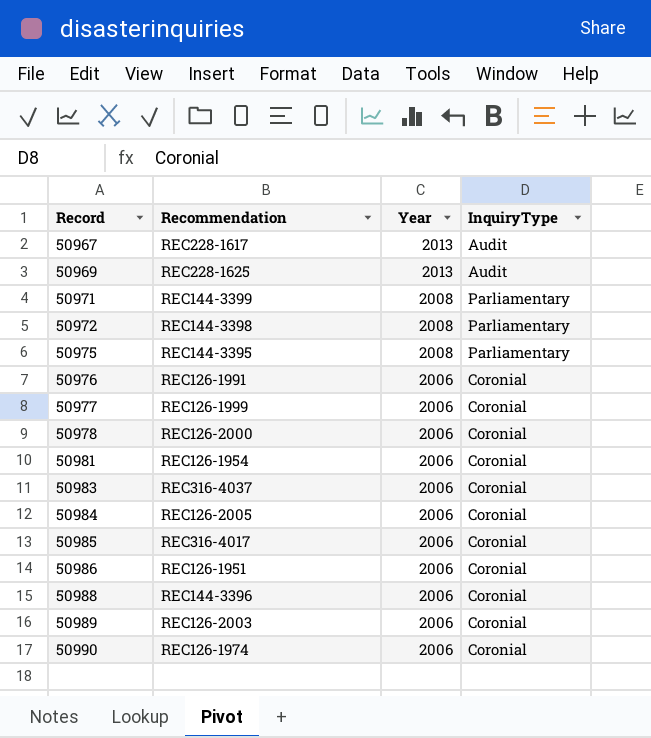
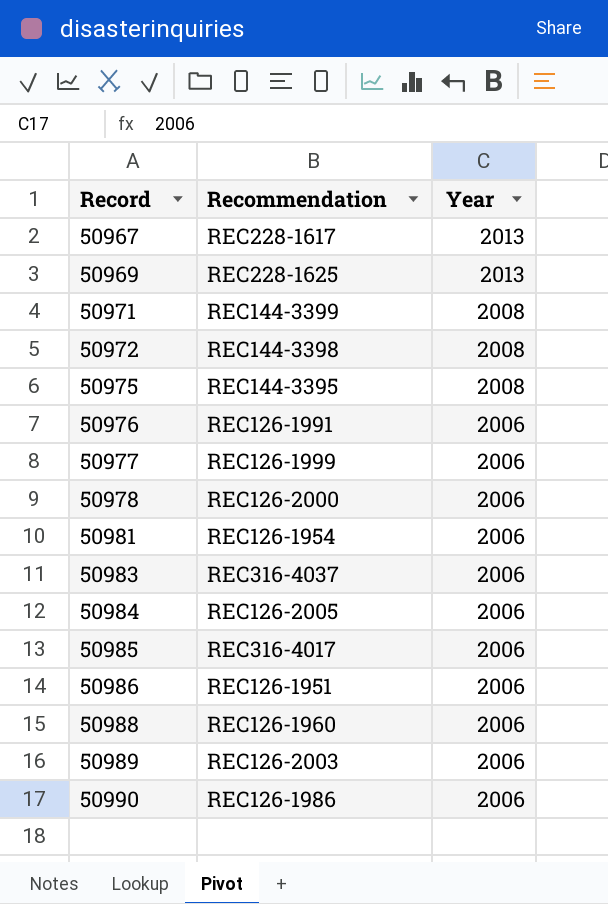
column InquiryType | position: 4 -> none
50988 | Recommendation: REC144-3396 -> REC126-1960
50990 | Recommendation: REC126-1974 -> REC126-1986

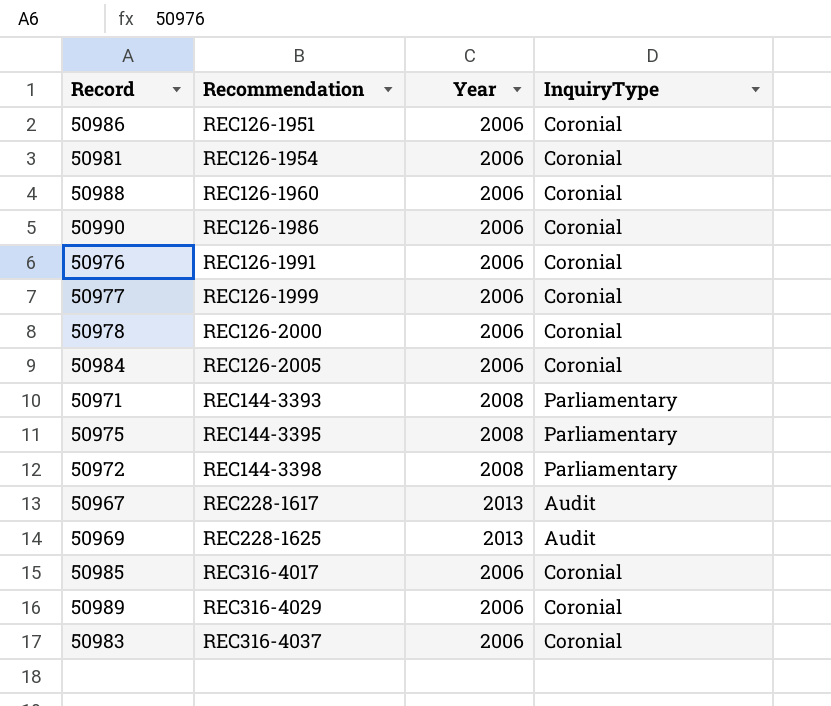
row order: Record ascending -> Recommendation ascending
column InquiryType | position: none -> 4
50971 | Recommendation: REC144-3399 -> REC144-3393
50989 | Recommendation: REC126-2003 -> REC316-4029

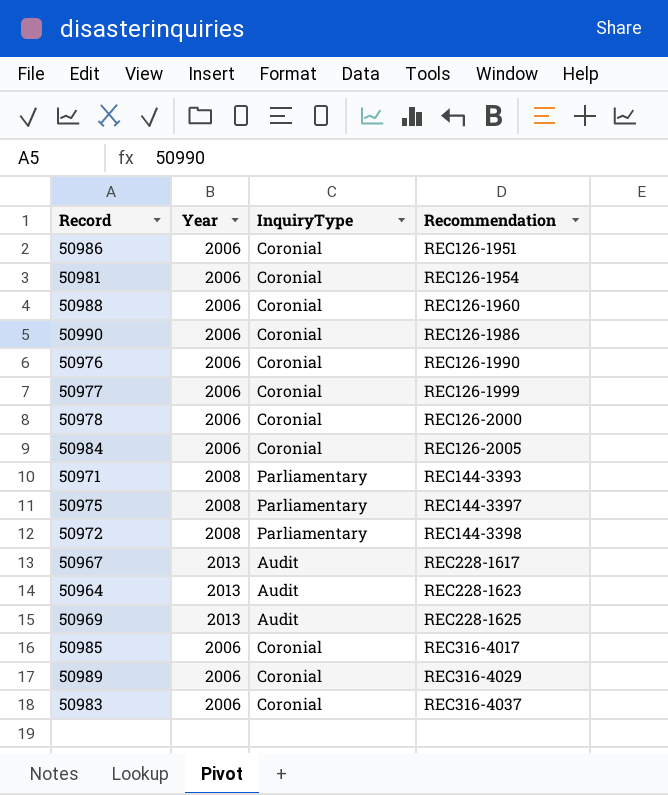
column Recommendation | position: 2 -> 4
50976 | Recommendation: REC126-1991 -> REC126-1990
50975 | Recommendation: REC144-3395 -> REC144-3397
row 50964: none -> 2013 | Audit | REC228-1623

